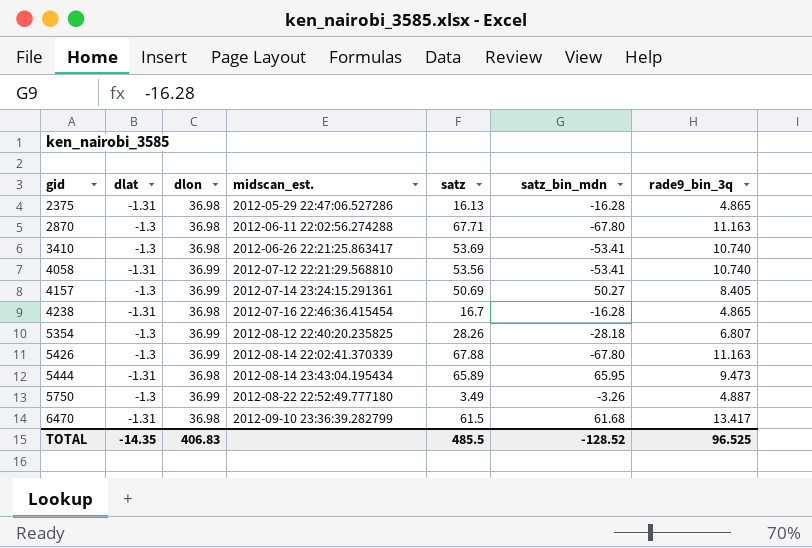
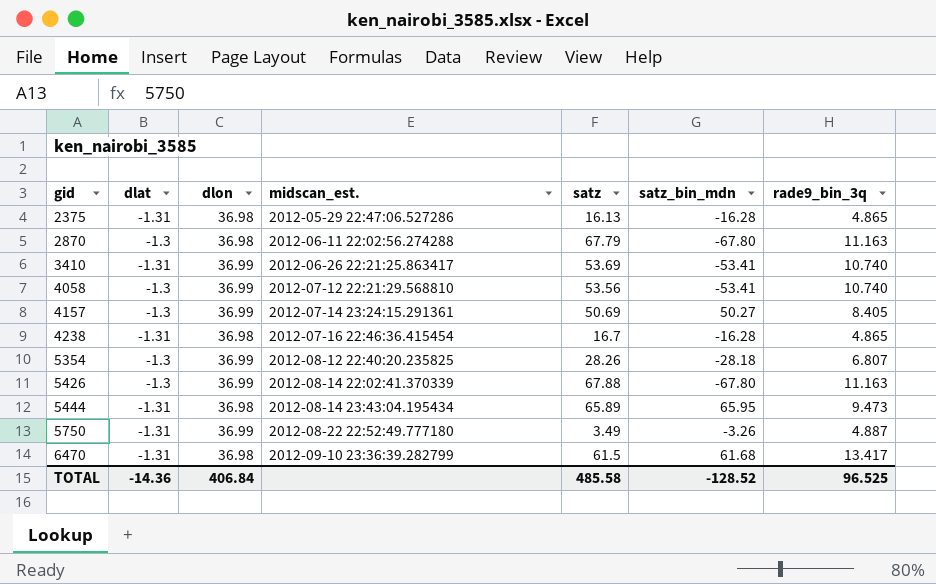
2870 | satz: 67.71 -> 67.79
3410 | dlat: -1.3 -> -1.31
3410 | dlon: 36.98 -> 36.99
4058 | dlat: -1.31 -> -1.3
5750 | dlat: -1.3 -> -1.31
TOTAL | dlat: -14.35 -> -14.36
TOTAL | dlon: 406.83 -> 406.84
TOTAL | satz: 485.5 -> 485.58

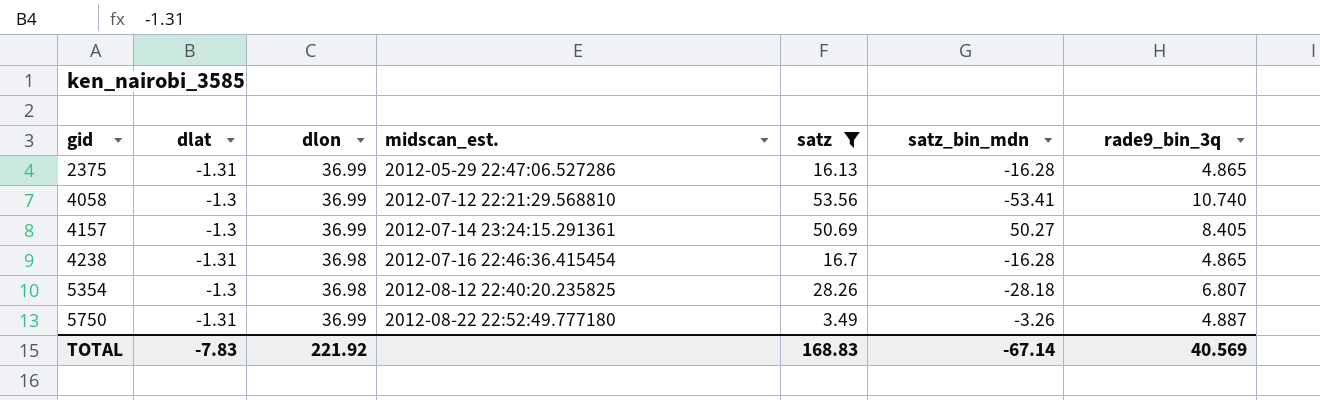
filter: none -> satz <= 53.56
2375 | dlon: 36.98 -> 36.99
5354 | dlon: 36.99 -> 36.98
TOTAL | dlat: -14.36 -> -7.83
TOTAL | dlon: 406.84 -> 221.92
TOTAL | satz: 485.58 -> 168.83
TOTAL | satz_bin_mdn: -128.52 -> -67.14
TOTAL | rade9_bin_3q: 96.525 -> 40.569

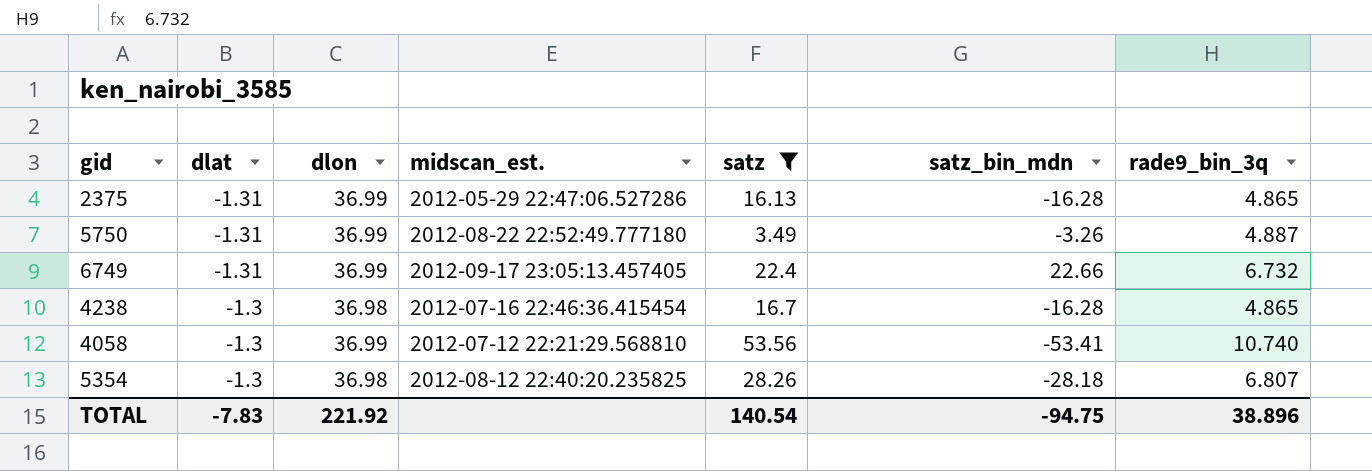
row order: gid ascending -> dlat ascending
row 4157: -1.3 | 36.99 | 2012-07-14 23:24:15.291361 | 50.69 | 50.27 | 8.405 -> none
row 6749: none -> -1.31 | 36.99 | 2012-09-17 23:05:13.457405 | 22.4 | 22.66 | 6.732
4238 | dlat: -1.31 -> -1.3
TOTAL | satz: 168.83 -> 140.54
TOTAL | satz_bin_mdn: -67.14 -> -94.75
TOTAL | rade9_bin_3q: 40.569 -> 38.896

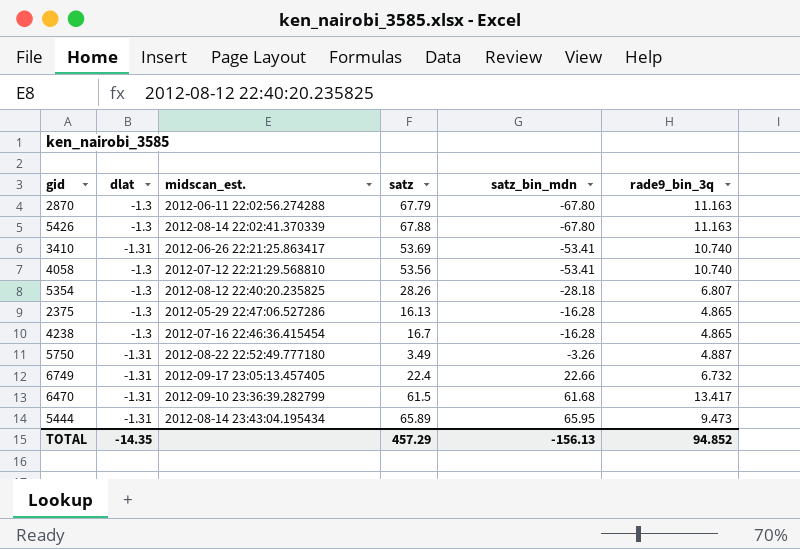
filter: satz <= 53.56 -> none
row order: dlat ascending -> satz_bin_mdn ascending
column dlon | position: 3 -> none
2375 | dlat: -1.31 -> -1.3
TOTAL | dlat: -7.83 -> -14.35
TOTAL | satz: 140.54 -> 457.29
TOTAL | satz_bin_mdn: -94.75 -> -156.13
TOTAL | rade9_bin_3q: 38.896 -> 94.852

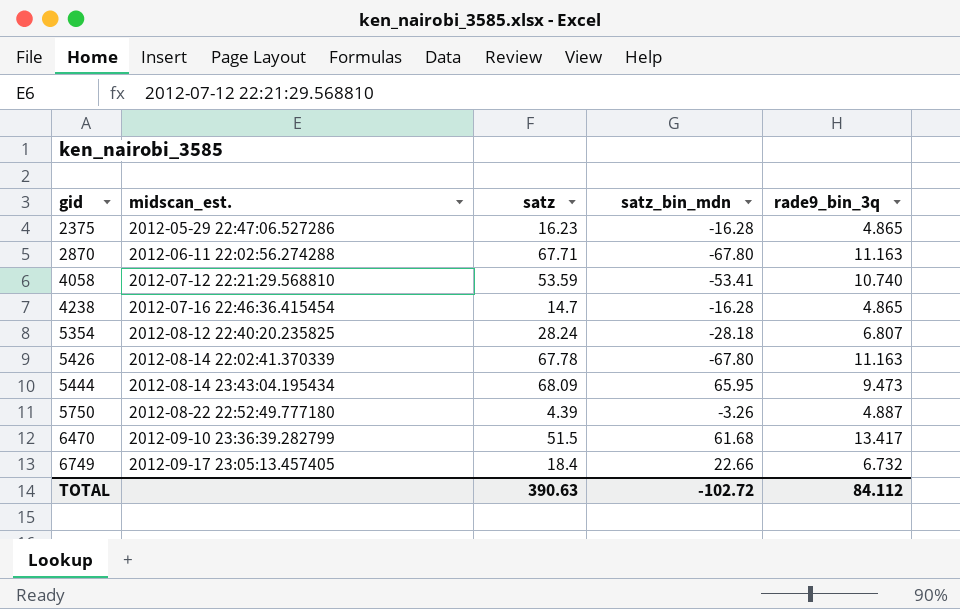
row order: satz_bin_mdn ascending -> gid ascending
column dlat | position: 2 -> none
row 3410: -1.31 | 2012-06-26 22:21:25.863417 | 53.69 | -53.41 | 10.740 -> none
2375 | satz: 16.13 -> 16.23
2870 | satz: 67.79 -> 67.71
4058 | satz: 53.56 -> 53.59
4238 | satz: 16.7 -> 14.7
5354 | satz: 28.26 -> 28.24
5426 | satz: 67.88 -> 67.78
5444 | satz: 65.89 -> 68.09
5750 | satz: 3.49 -> 4.39
6470 | satz: 61.5 -> 51.5
6749 | satz: 22.4 -> 18.4
TOTAL | satz: 457.29 -> 390.63
TOTAL | satz_bin_mdn: -156.13 -> -102.72
TOTAL | rade9_bin_3q: 94.852 -> 84.112

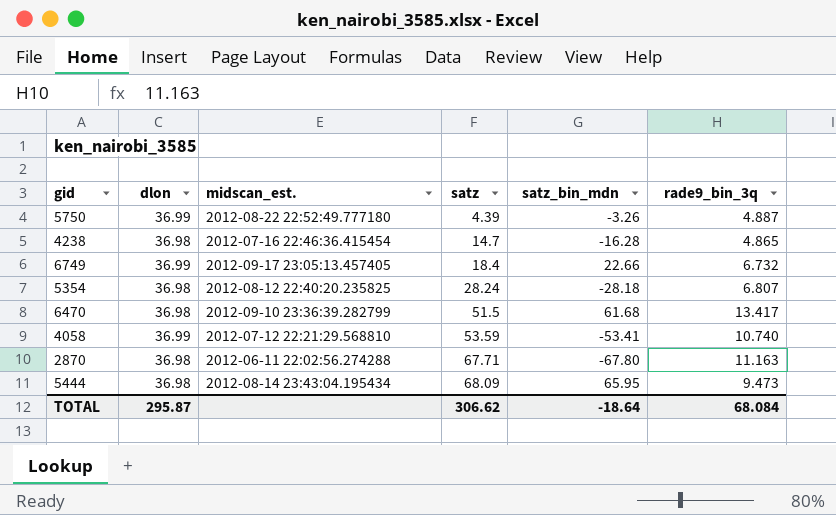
row order: gid ascending -> satz ascending
column dlon | position: none -> 2
row 2375: 2012-05-29 22:47:06.527286 | 16.23 | -16.28 | 4.865 -> none
row 5426: 2012-08-14 22:02:41.370339 | 67.78 | -67.80 | 11.163 -> none
TOTAL | satz: 390.63 -> 306.62
TOTAL | satz_bin_mdn: -102.72 -> -18.64
TOTAL | rade9_bin_3q: 84.112 -> 68.084

